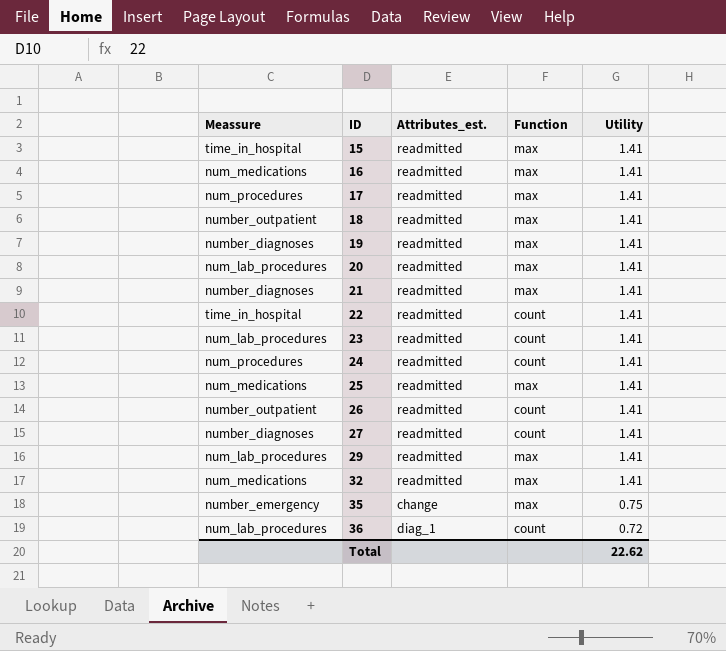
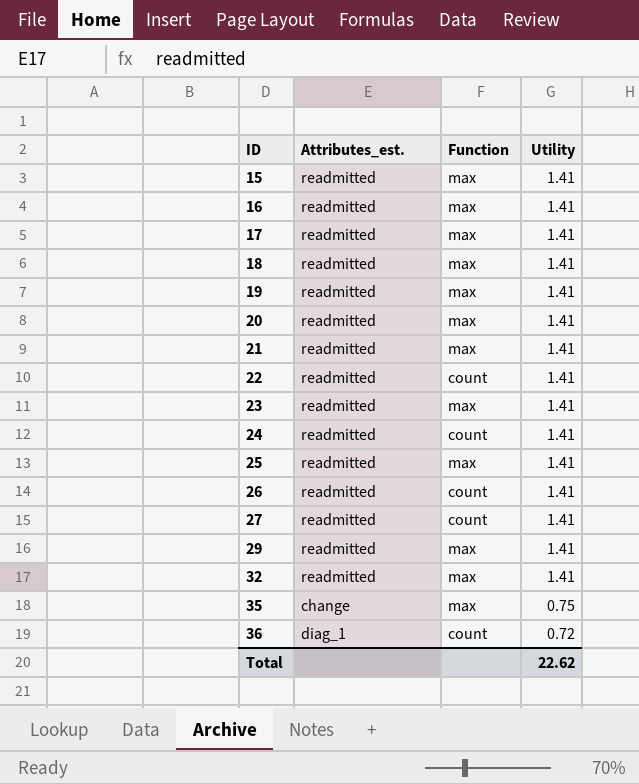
column Meassure | position: 1 -> none
23 | Function: count -> max

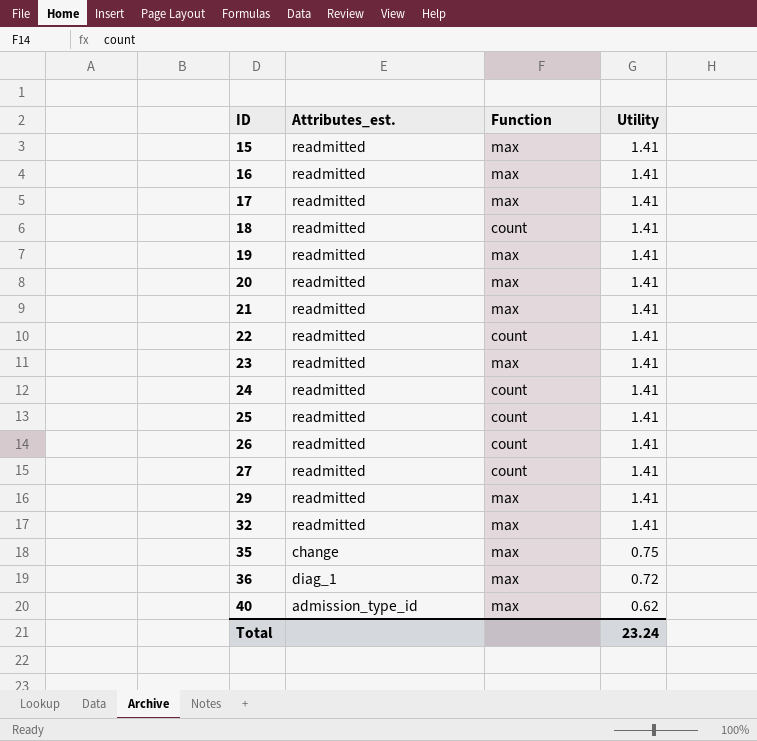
18 | Function: max -> count
25 | Function: max -> count
36 | Function: count -> max
row 40: none -> admission_type_id | max | 0.62
Total | Utility: 22.62 -> 23.24

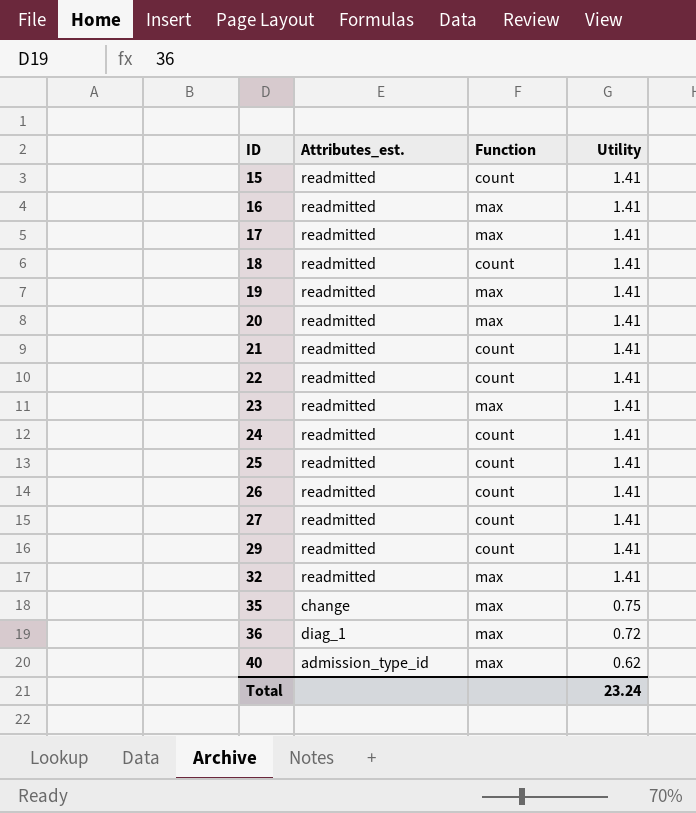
15 | Function: max -> count
21 | Function: max -> count
29 | Function: max -> count

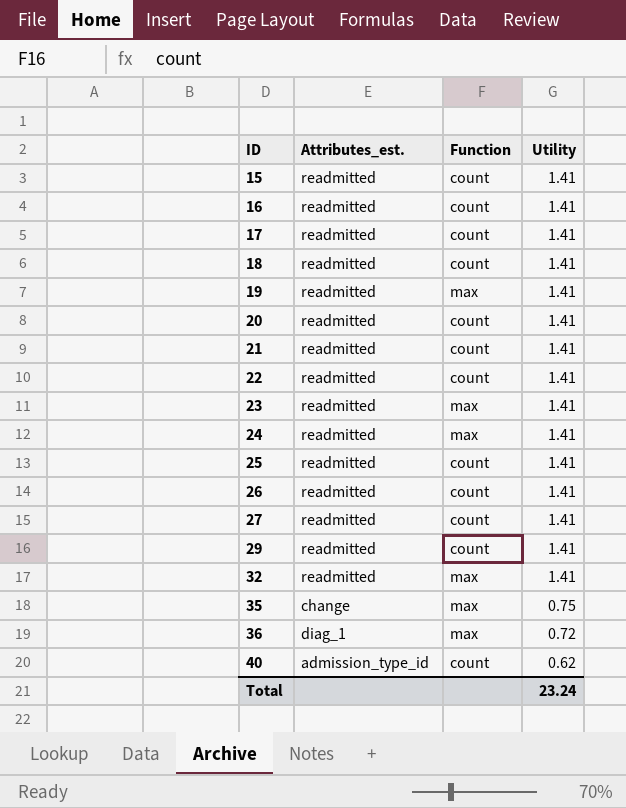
16 | Function: max -> count
17 | Function: max -> count
20 | Function: max -> count
24 | Function: count -> max
40 | Function: max -> count

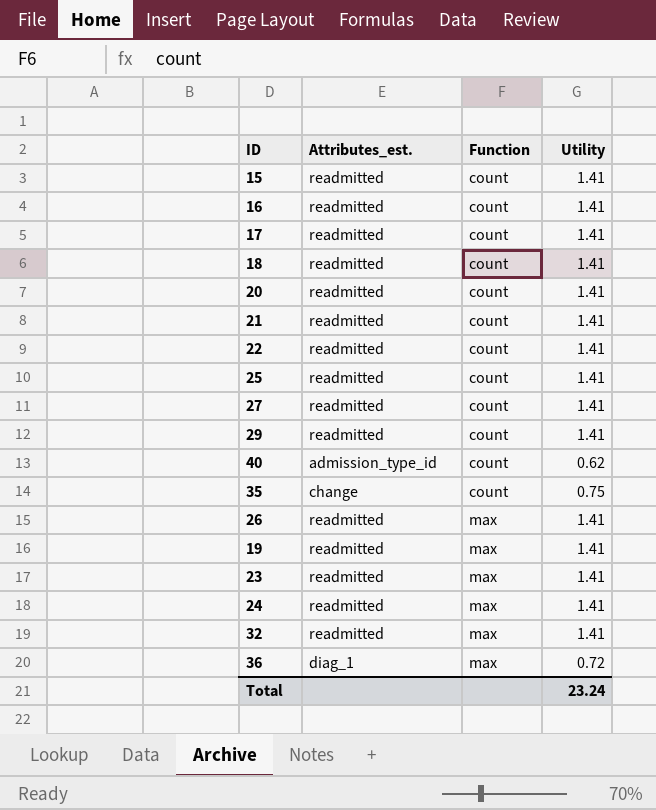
row order: ID ascending -> Function ascending
35 | Function: max -> count
26 | Function: count -> max

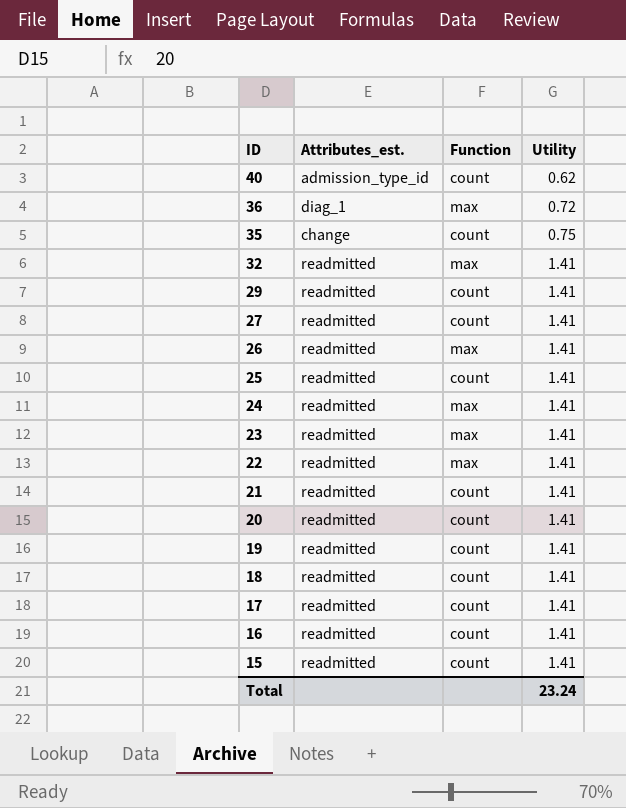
row order: Function ascending -> ID descending
22 | Function: count -> max
19 | Function: max -> count

